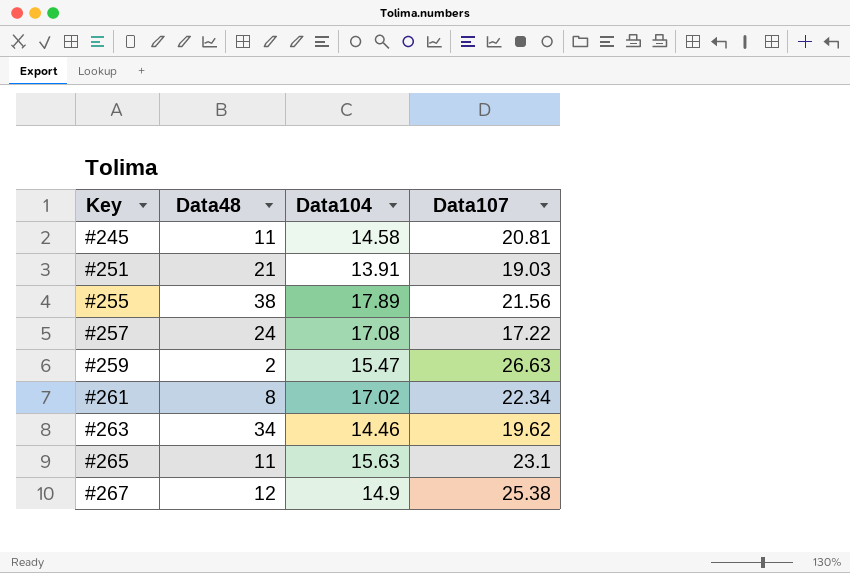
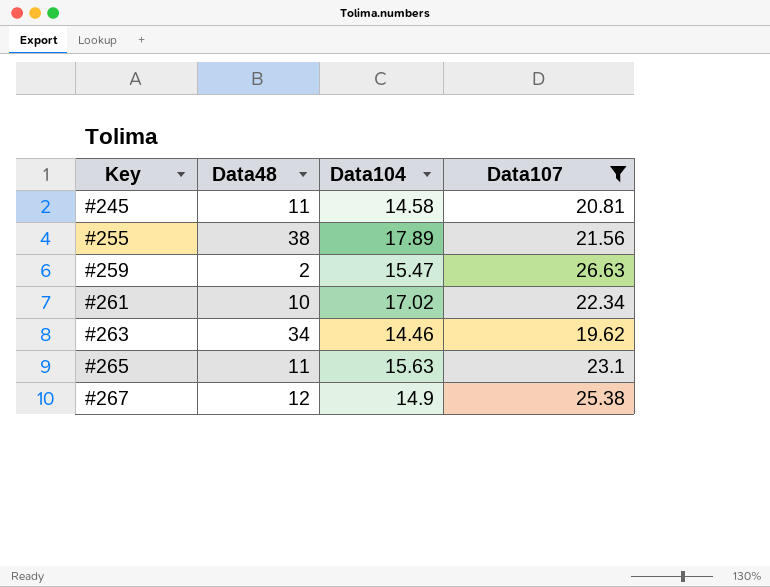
filter: none -> Data107 >= 19.62
#261 | Data48: 8 -> 10

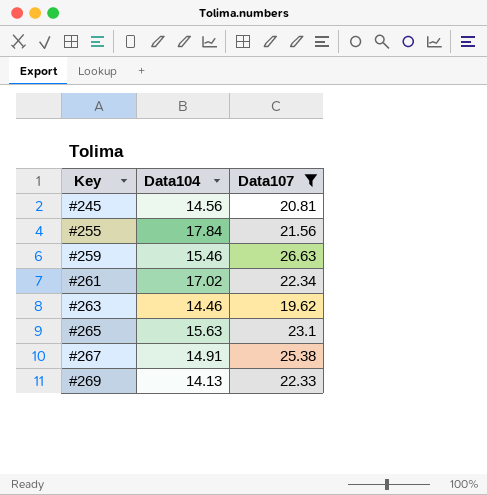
column Data48 | position: 2 -> none
#245 | Data104: 14.58 -> 14.56
#255 | Data104: 17.89 -> 17.84
#259 | Data104: 15.47 -> 15.46
#267 | Data104: 14.9 -> 14.91
row #269: none -> 14.13 | 22.33

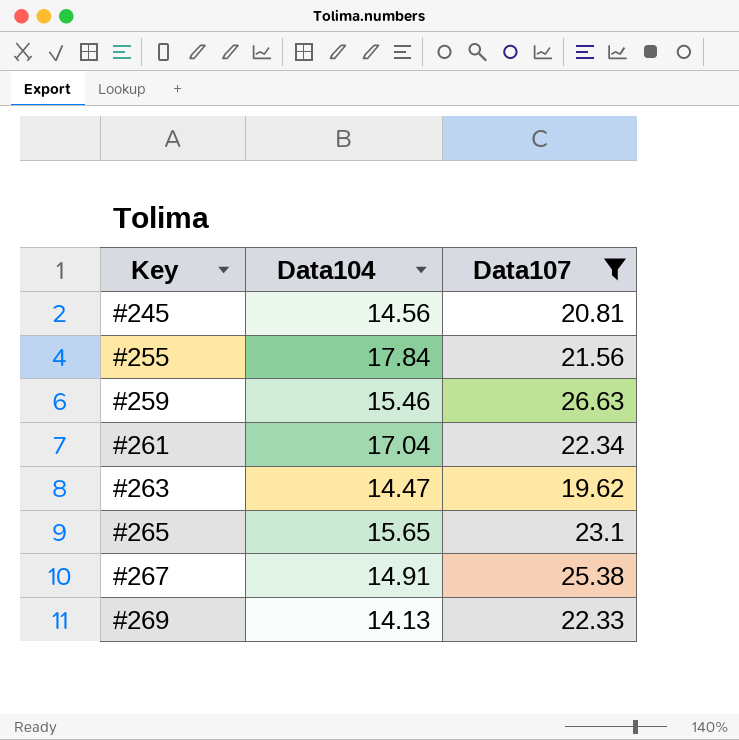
#261 | Data104: 17.02 -> 17.04
#263 | Data104: 14.46 -> 14.47
#265 | Data104: 15.63 -> 15.65

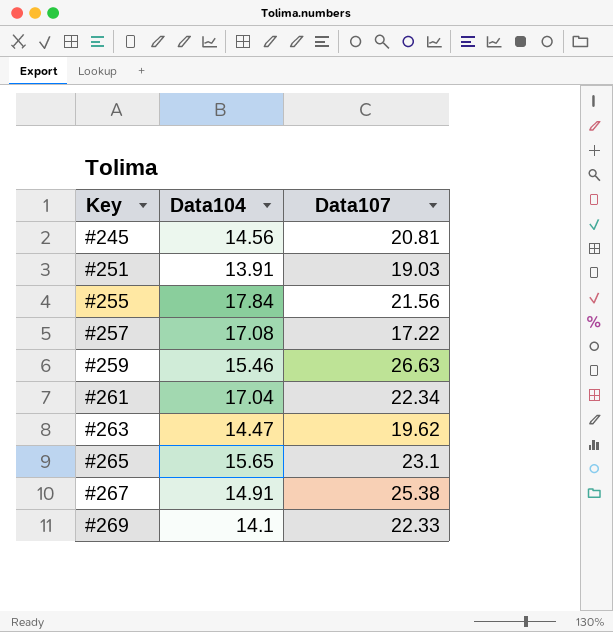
filter: Data107 >= 19.62 -> none
#269 | Data104: 14.13 -> 14.1

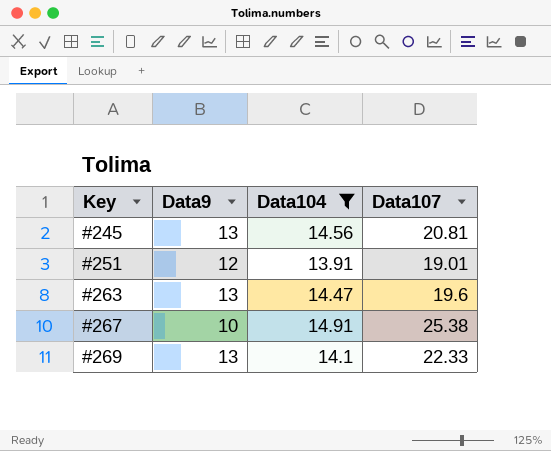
filter: none -> Data104 <= 14.91
column Data9 | position: none -> 2
#251 | Data107: 19.03 -> 19.01
#263 | Data107: 19.62 -> 19.6

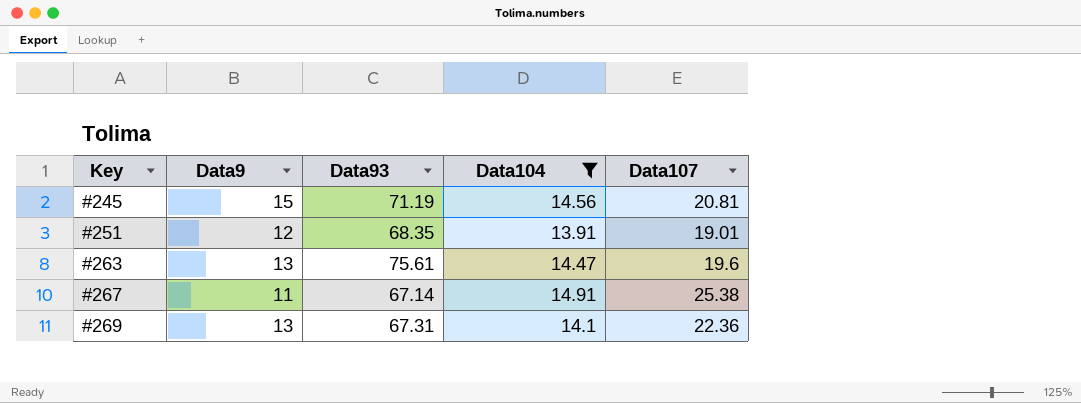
column Data93 | position: none -> 3
#245 | Data9: 13 -> 15
#267 | Data9: 10 -> 11
#269 | Data107: 22.33 -> 22.36

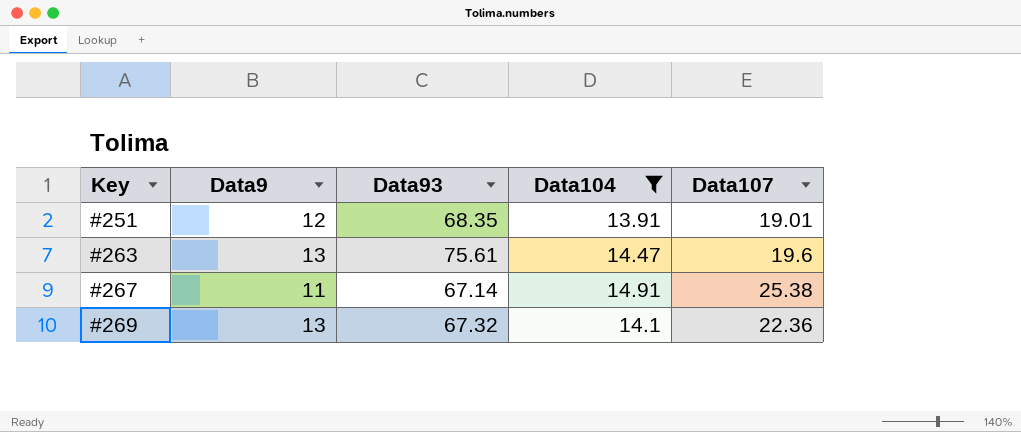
row #245: 15 | 71.19 | 14.56 | 20.81 -> none
#269 | Data93: 67.31 -> 67.32

